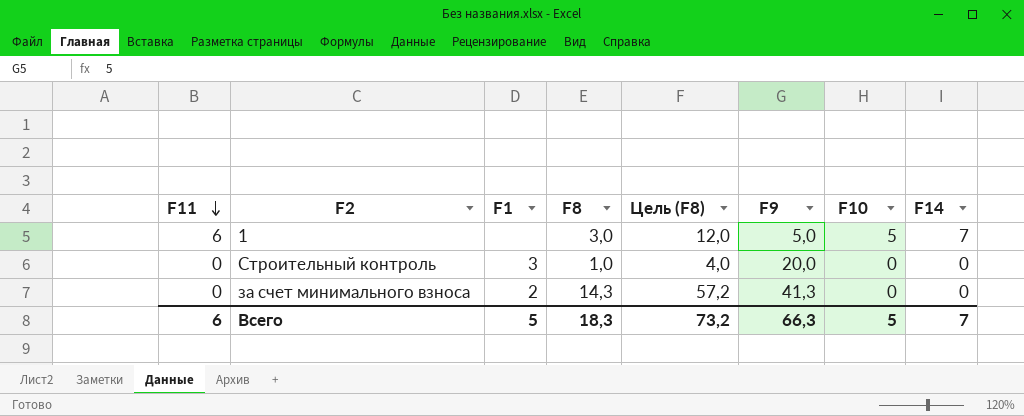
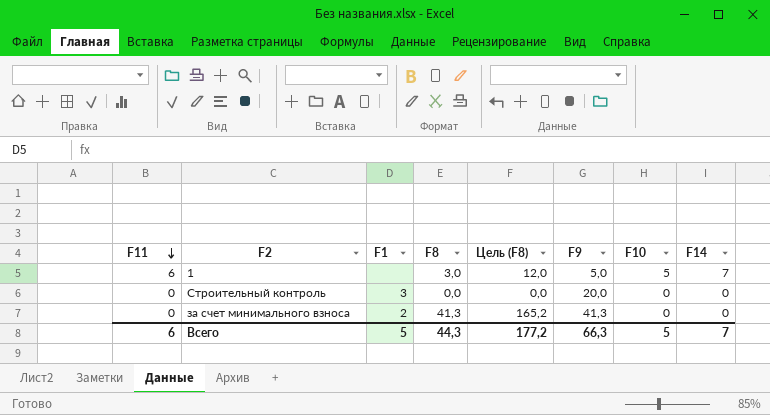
Строительный контроль | F8: 1,0 -> 0,0
Строительный контроль | Цель (F8): 4,0 -> 0,0
за счет минимального взноса | F8: 14,3 -> 41,3
за счет минимального взноса | Цель (F8): 57,2 -> 165,2
Всего | F8: 18,3 -> 44,3
Всего | Цель (F8): 73,2 -> 177,2

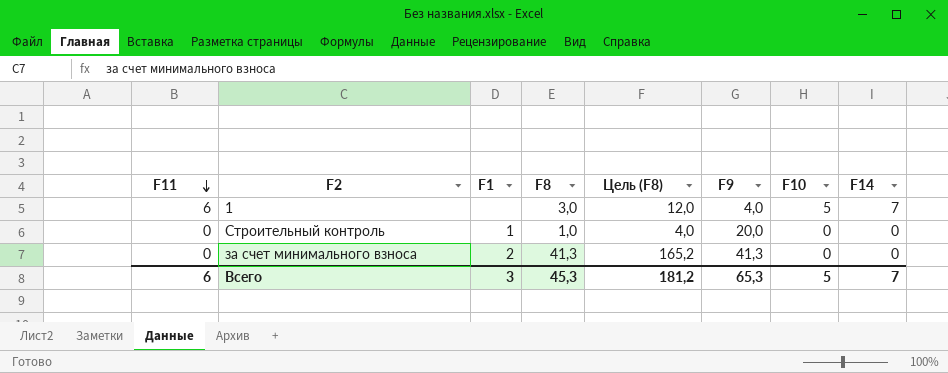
1 | F9: 5,0 -> 4,0
Строительный контроль | F1: 3 -> 1
Строительный контроль | F8: 0,0 -> 1,0
Строительный контроль | Цель (F8): 0,0 -> 4,0
Всего | F1: 5 -> 3
Всего | F8: 44,3 -> 45,3
Всего | Цель (F8): 177,2 -> 181,2
Всего | F9: 66,3 -> 65,3

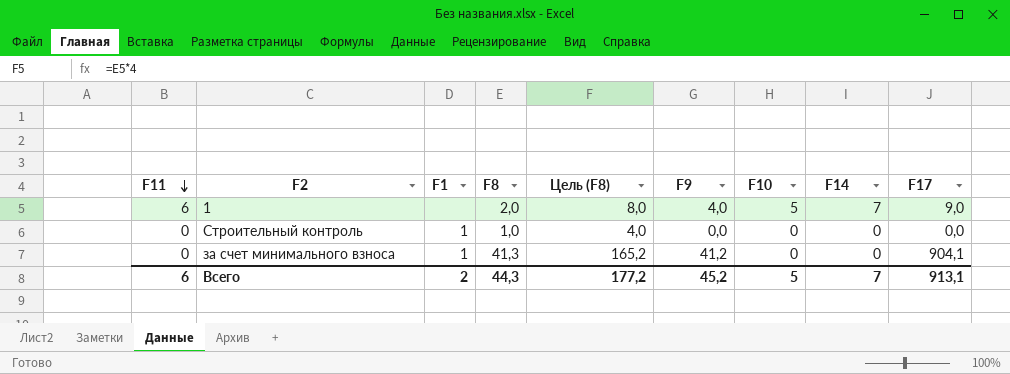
column F17 | position: none -> 9
1 | F8: 3,0 -> 2,0
1 | Цель (F8): 12,0 -> 8,0
Строительный контроль | F9: 20,0 -> 0,0
за счет минимального взноса | F1: 2 -> 1
за счет минимального взноса | F9: 41,3 -> 41,2
Всего | F1: 3 -> 2
Всего | F8: 45,3 -> 44,3
Всего | Цель (F8): 181,2 -> 177,2
Всего | F9: 65,3 -> 45,2

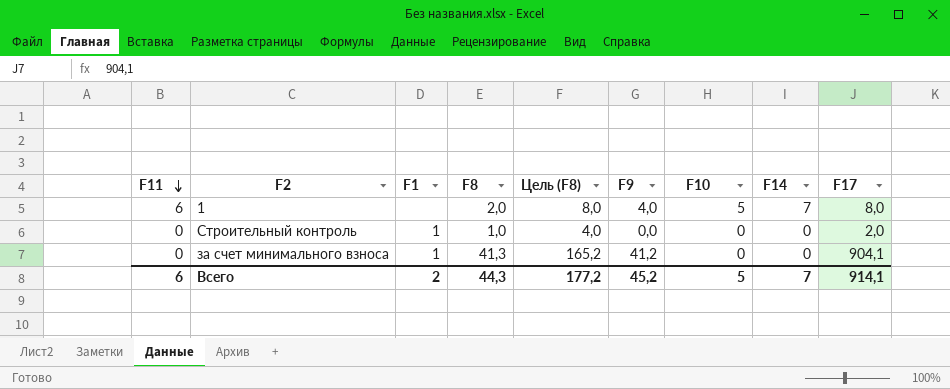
1 | F17: 9,0 -> 8,0
Строительный контроль | F17: 0,0 -> 2,0
Всего | F17: 913,1 -> 914,1

